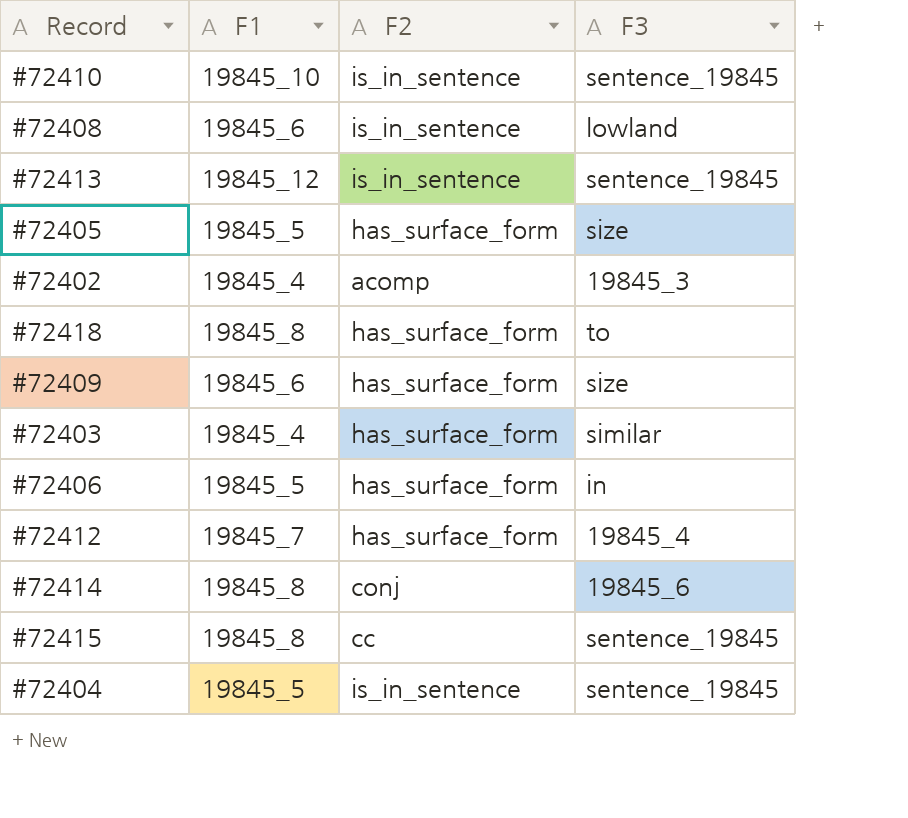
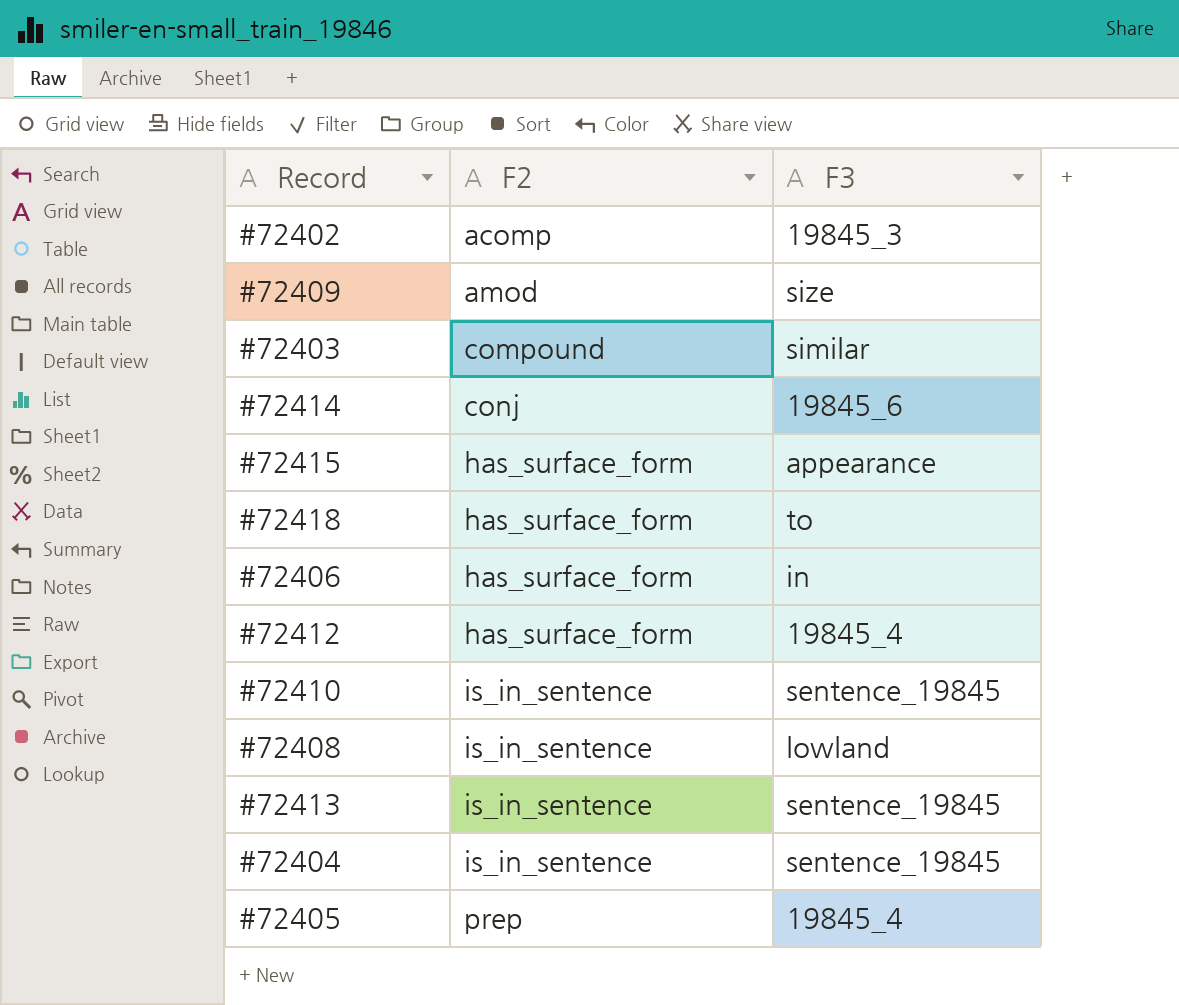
row order: none -> F2 ascending
column F1 | position: 2 -> none
#72409 | F2: has_surface_form -> amod
#72403 | F2: has_surface_form -> compound
#72415 | F2: cc -> has_surface_form
#72415 | F3: sentence_19845 -> appearance
#72405 | F2: has_surface_form -> prep
#72405 | F3: size -> 19845_4

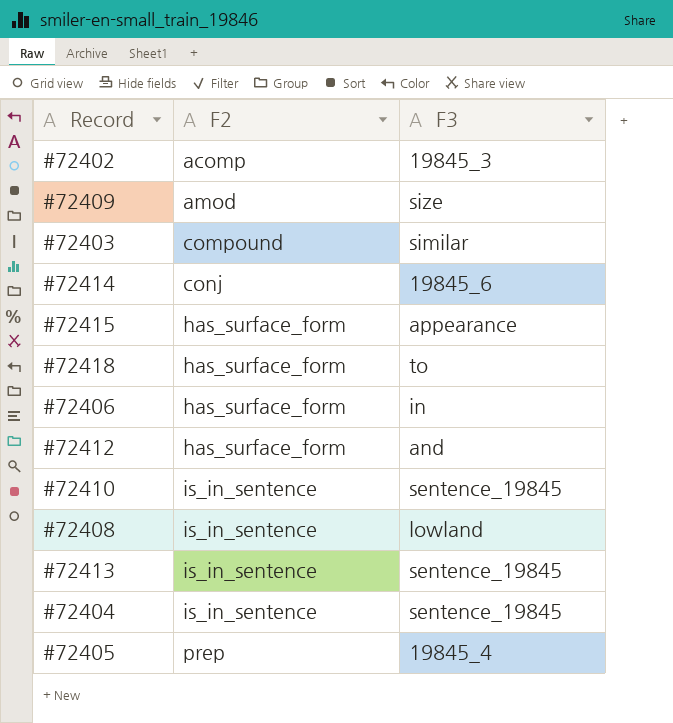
#72412 | F3: 19845_4 -> and

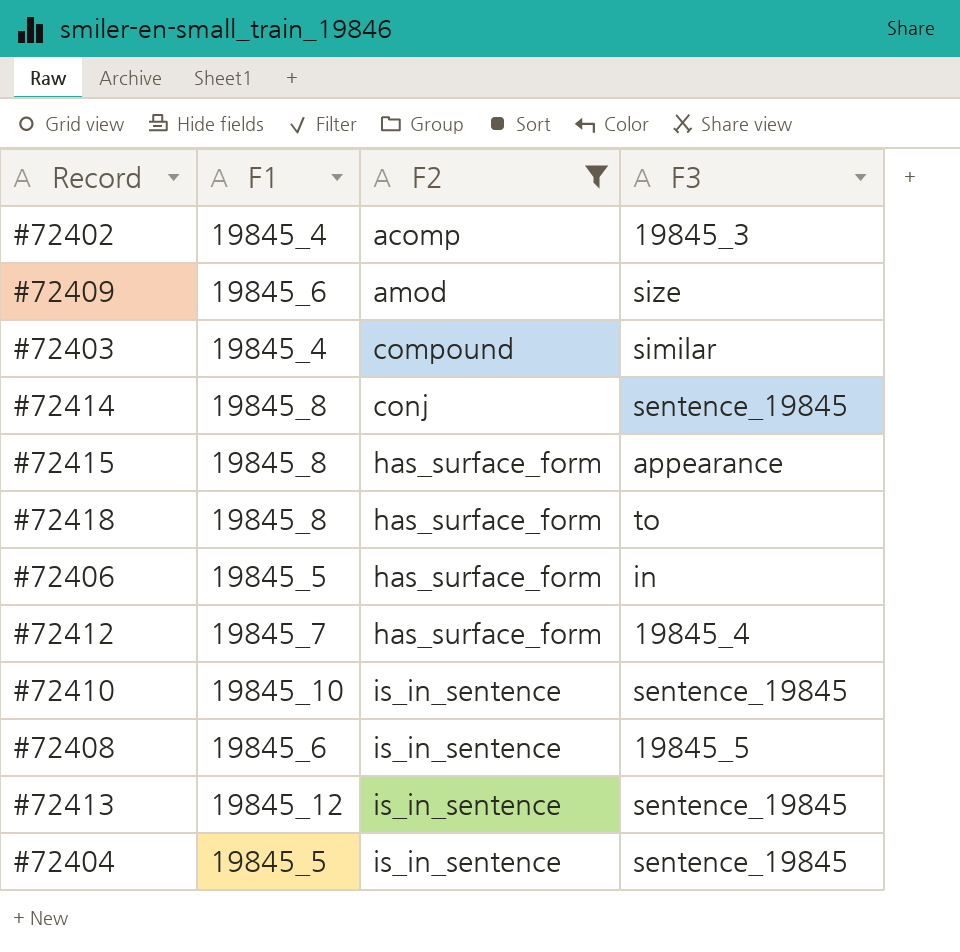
filter: none -> F2 != prep
column F1 | position: none -> 2
#72414 | F3: 19845_6 -> sentence_19845
#72412 | F3: and -> 19845_4
#72408 | F3: lowland -> 19845_5

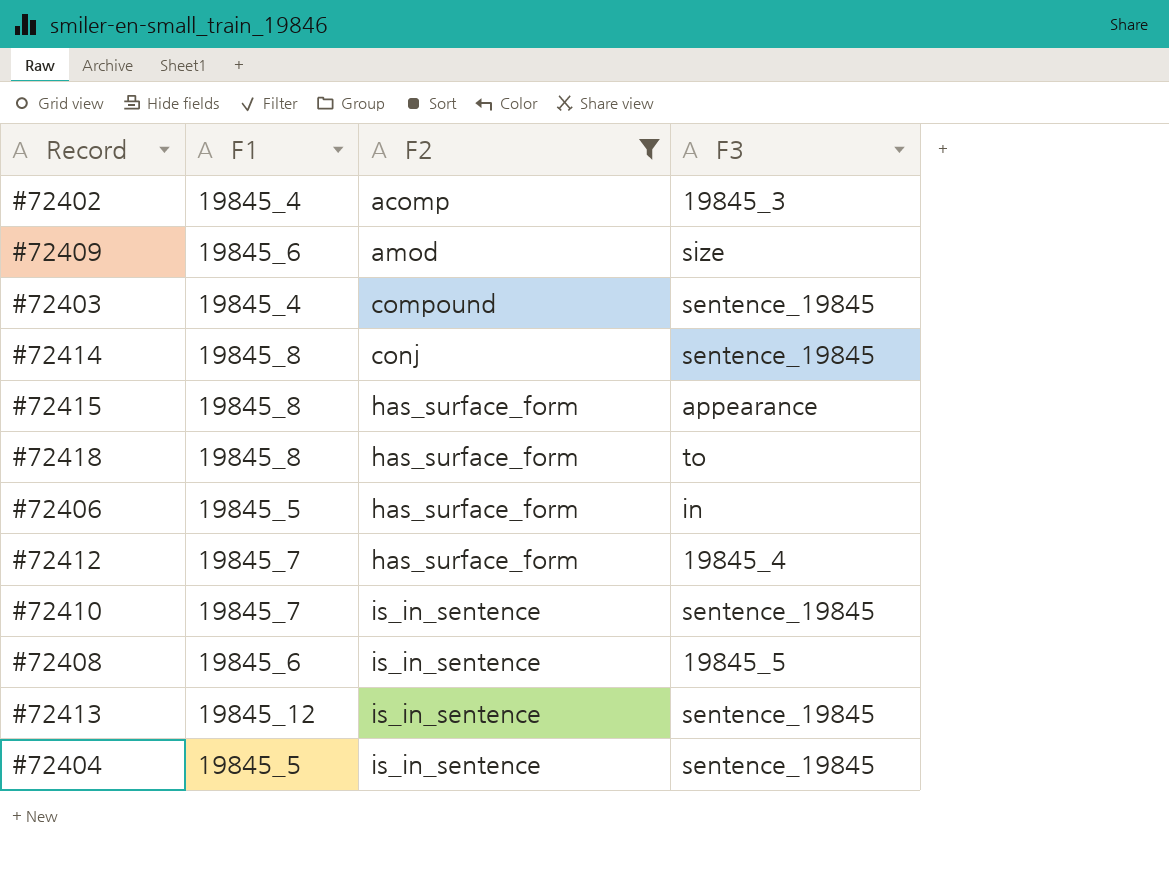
#72403 | F3: similar -> sentence_19845
#72410 | F1: 19845_10 -> 19845_7

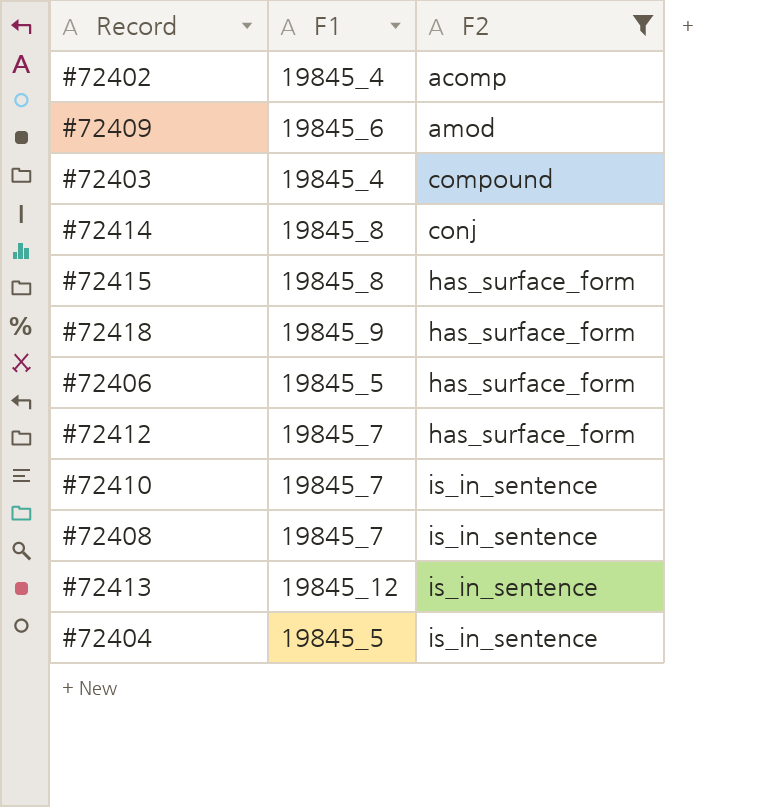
column F3 | position: 4 -> none
#72418 | F1: 19845_8 -> 19845_9
#72408 | F1: 19845_6 -> 19845_7

